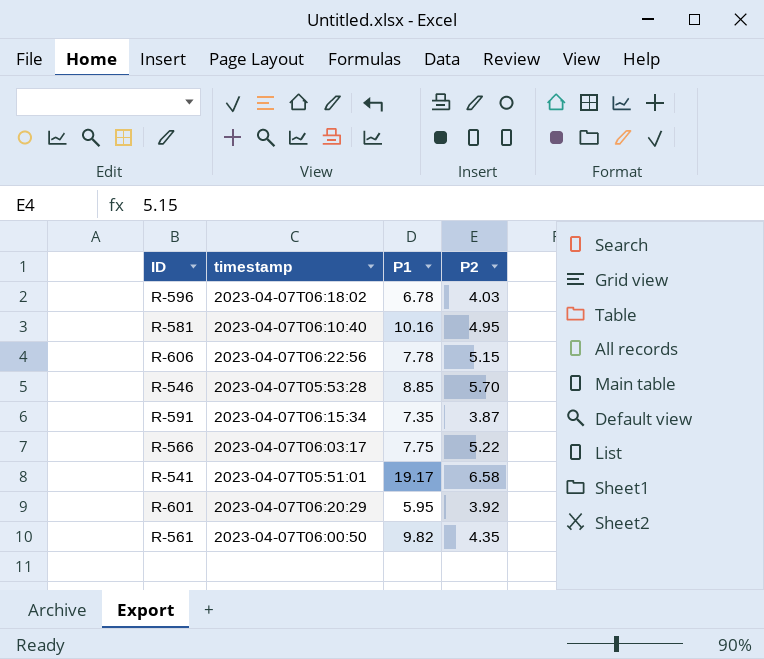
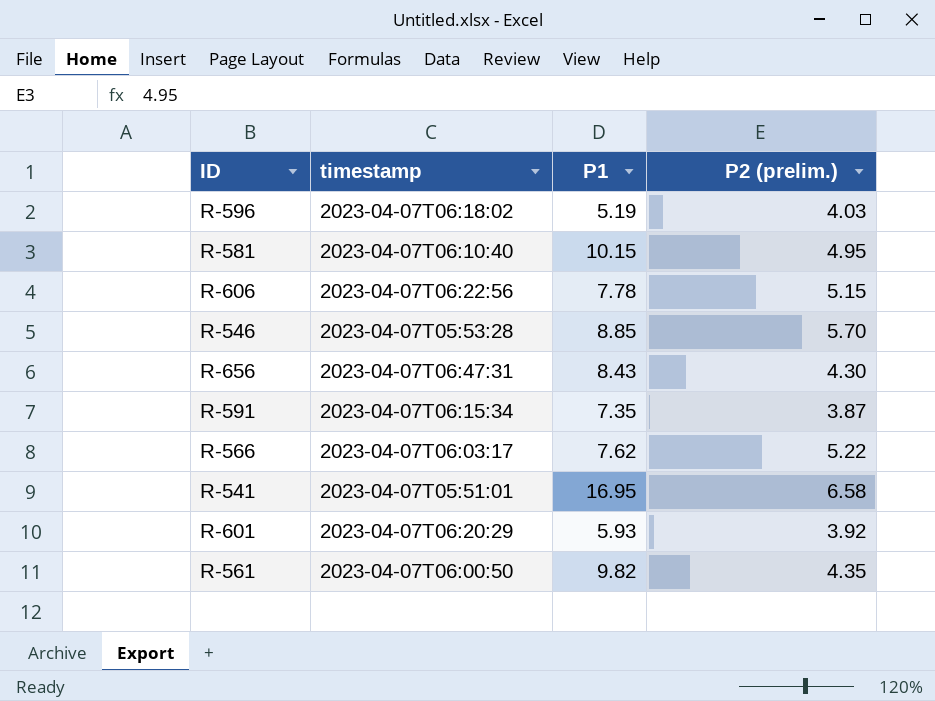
column name: P2 -> P2 (prelim.)
R-596 | P1: 6.78 -> 5.19
R-581 | P1: 10.16 -> 10.15
row R-656: none -> 2023-04-07T06:47:31 | 8.43 | 4.30
R-566 | P1: 7.75 -> 7.62
R-541 | P1: 19.17 -> 16.95
R-601 | P1: 5.95 -> 5.93

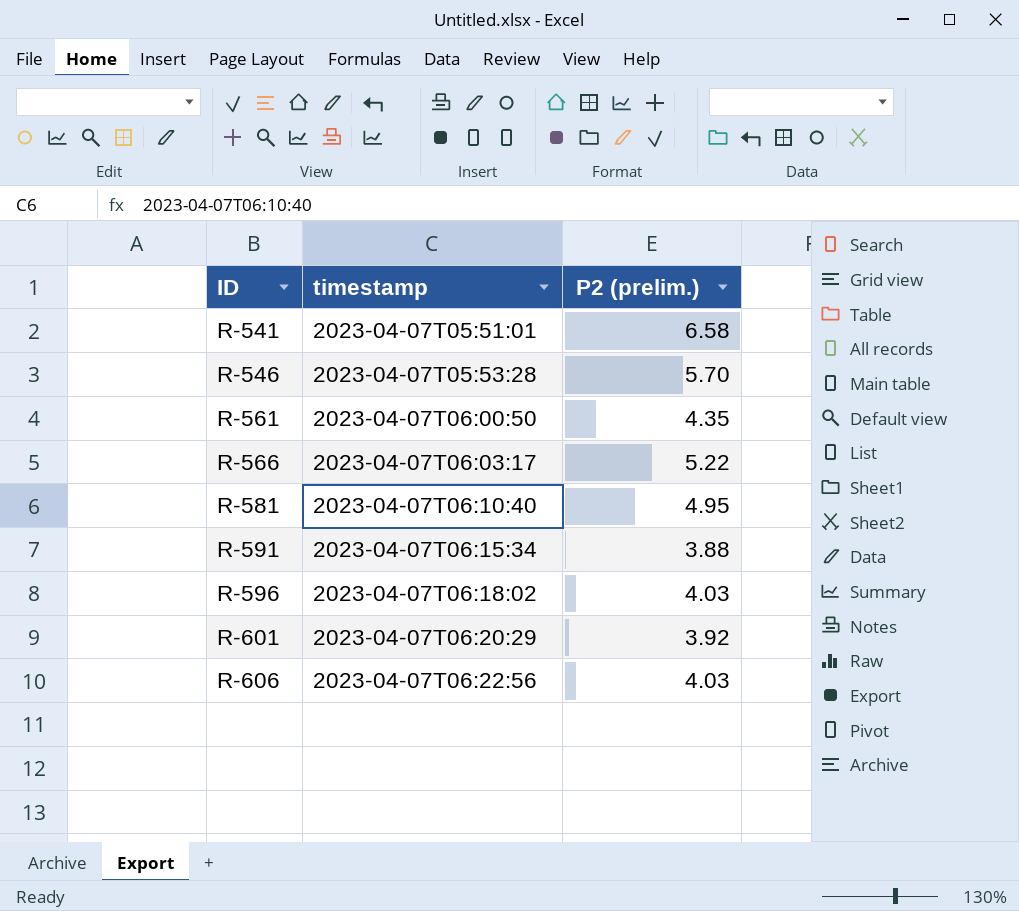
row order: none -> ID ascending
column P1 | position: 3 -> none
row R-656: 2023-04-07T06:47:31 | 8.43 | 4.30 -> none
R-591 | P2 (prelim.): 3.87 -> 3.88
R-606 | P2 (prelim.): 5.15 -> 4.03

